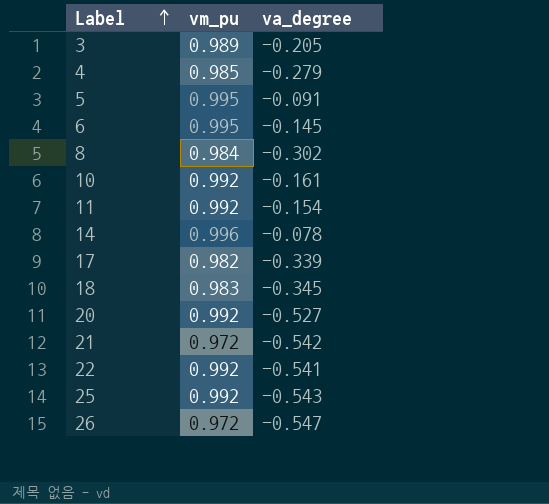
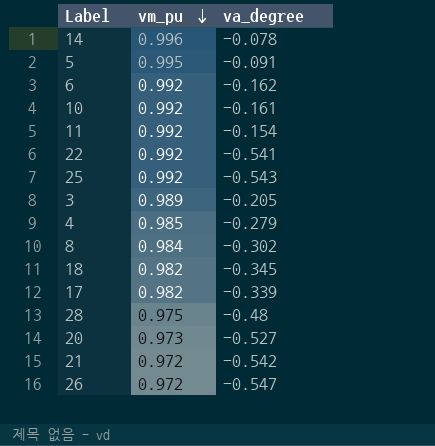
row order: Label ascending -> vm_pu descending
6 | vm_pu: 0.995 -> 0.992
6 | va_degree: -0.145 -> -0.162
18 | vm_pu: 0.983 -> 0.982
row 28: none -> 0.975 | -0.48
20 | vm_pu: 0.992 -> 0.973

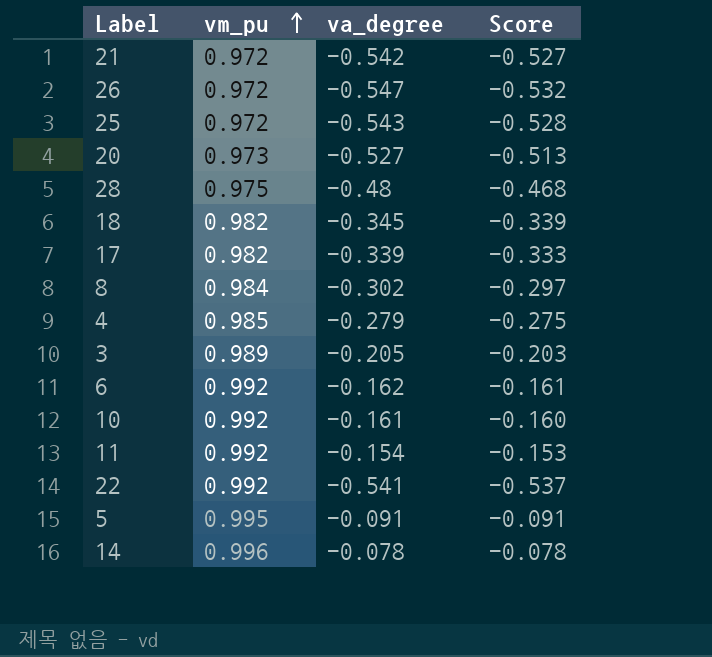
row order: vm_pu descending -> vm_pu ascending
column Score | formula: none -> [vm_pu] * [va_degree]
25 | vm_pu: 0.992 -> 0.972

